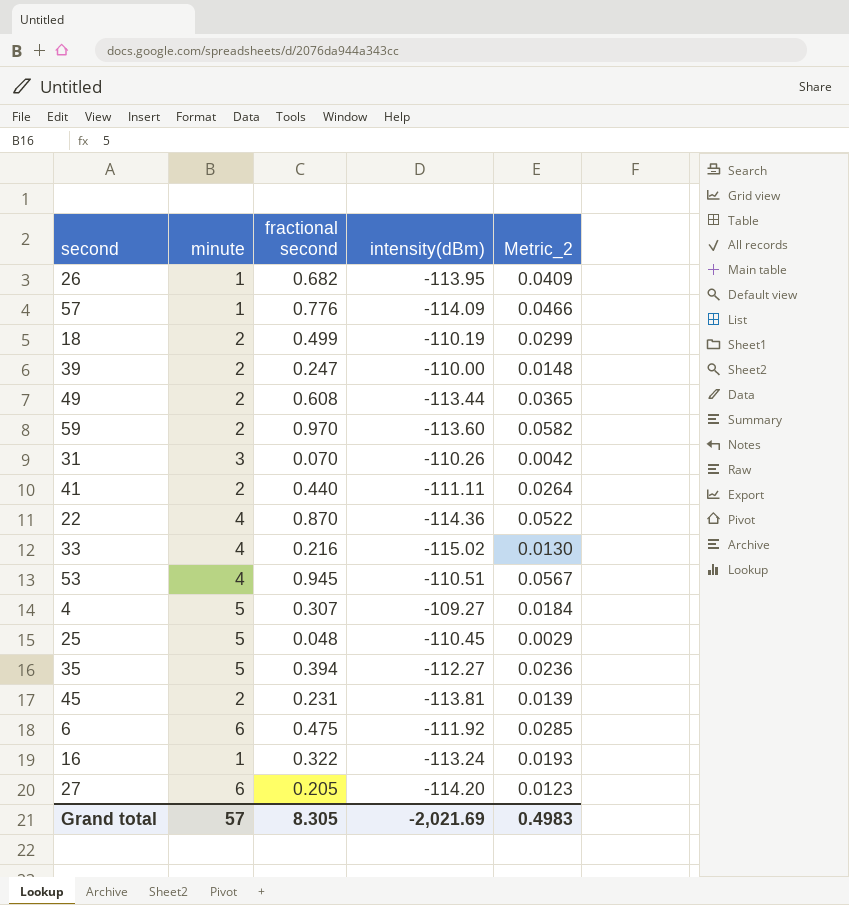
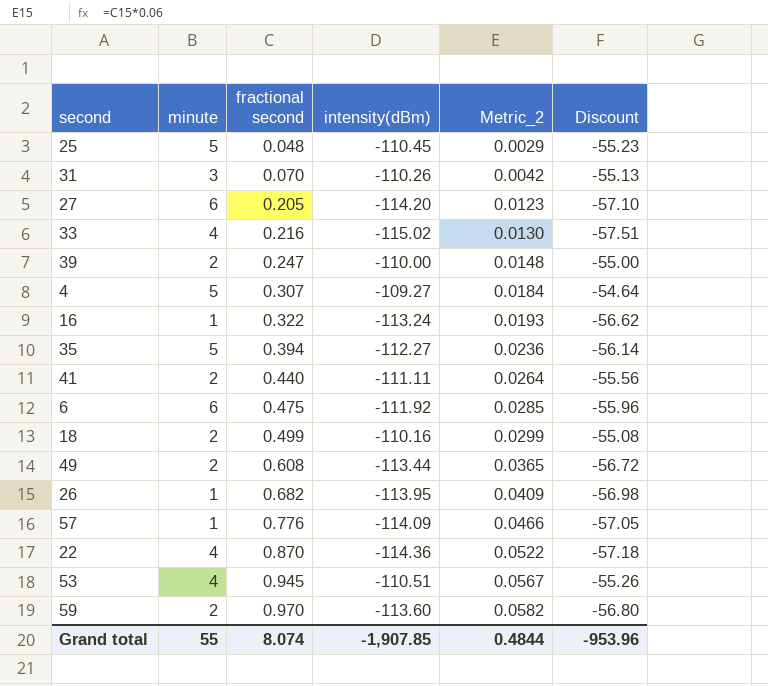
row order: none -> fractional second ascending
column Discount | formula: none -> [intensity(dBm)] * 0.5
row 45: 2 | 0.231 | -113.81 | 0.0139 -> none
18 | intensity(dBm): -110.19 -> -110.16
Grand total | minute: 57 -> 55
Grand total | fractional second: 8.305 -> 8.074
Grand total | intensity(dBm): -2,021.69 -> -1,907.85
Grand total | Metric_2: 0.4983 -> 0.4844

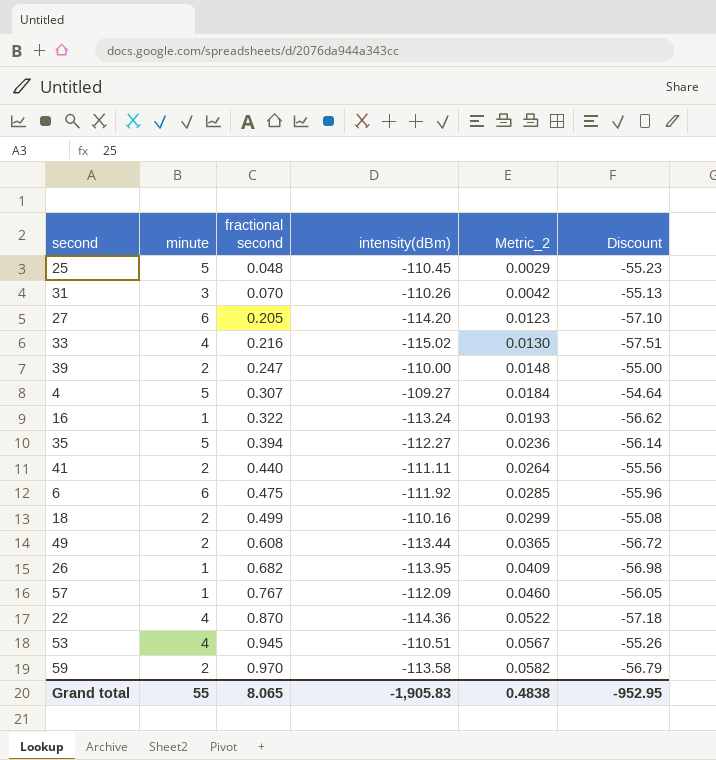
57 | fractional second: 0.776 -> 0.767
57 | intensity(dBm): -114.09 -> -112.09
57 | Metric_2: 0.0466 -> 0.0460
57 | Discount: -57.05 -> -56.05
59 | intensity(dBm): -113.60 -> -113.58
59 | Discount: -56.80 -> -56.79
Grand total | fractional second: 8.074 -> 8.065
Grand total | intensity(dBm): -1,907.85 -> -1,905.83
Grand total | Metric_2: 0.4844 -> 0.4838
Grand total | Discount: -953.96 -> -952.95

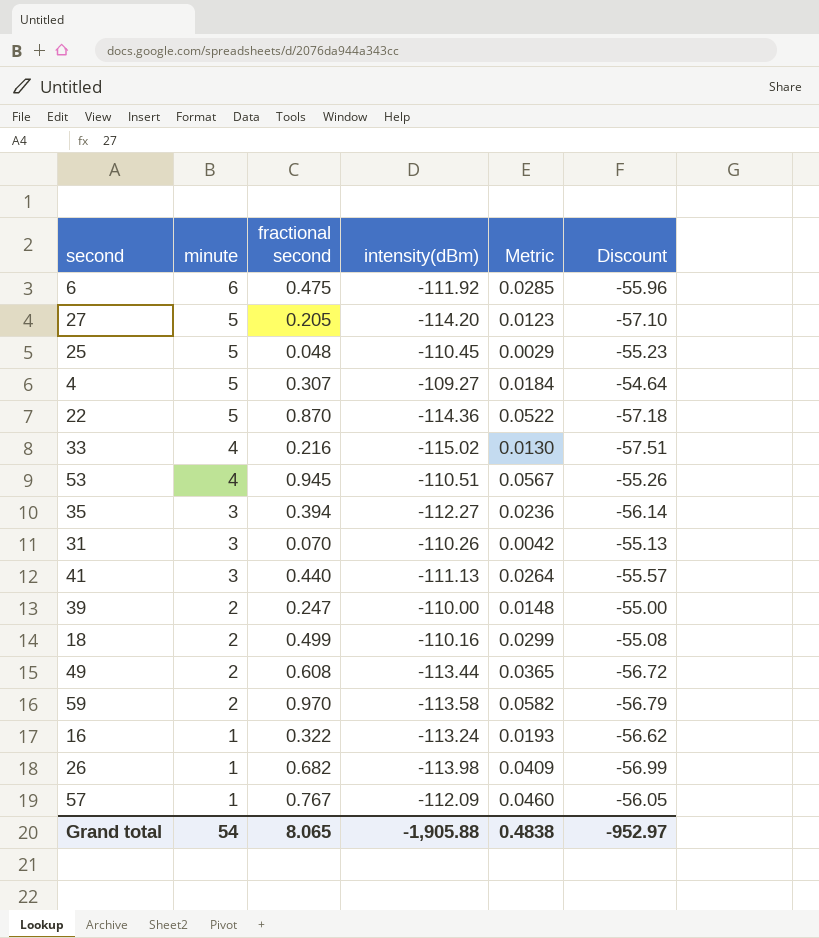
row order: fractional second ascending -> minute descending
column name: Metric_2 -> Metric
27 | minute: 6 -> 5
22 | minute: 4 -> 5
35 | minute: 5 -> 3
41 | minute: 2 -> 3
41 | intensity(dBm): -111.11 -> -111.13
41 | Discount: -55.56 -> -55.57
26 | intensity(dBm): -113.95 -> -113.98
26 | Discount: -56.98 -> -56.99
Grand total | minute: 55 -> 54
Grand total | intensity(dBm): -1,905.83 -> -1,905.88
Grand total | Discount: -952.95 -> -952.97

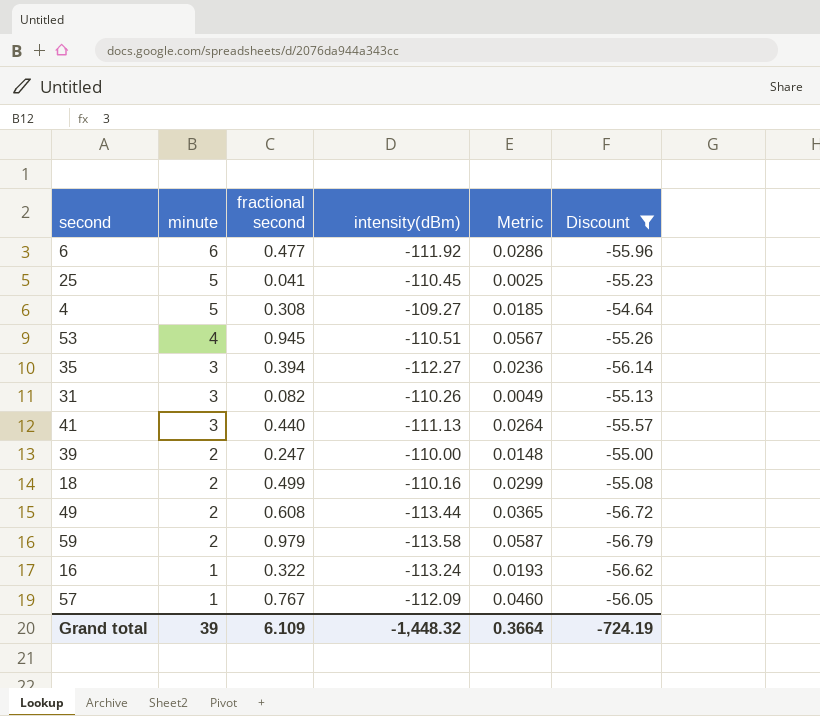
filter: none -> Discount >= -56.79
6 | fractional second: 0.475 -> 0.477
6 | Metric: 0.0285 -> 0.0286
25 | fractional second: 0.048 -> 0.041
25 | Metric: 0.0029 -> 0.0025
4 | fractional second: 0.307 -> 0.308
4 | Metric: 0.0184 -> 0.0185
31 | fractional second: 0.070 -> 0.082
31 | Metric: 0.0042 -> 0.0049
59 | fractional second: 0.970 -> 0.979
59 | Metric: 0.0582 -> 0.0587
Grand total | minute: 54 -> 39
Grand total | fractional second: 8.065 -> 6.109
Grand total | intensity(dBm): -1,905.88 -> -1,448.32
Grand total | Metric: 0.4838 -> 0.3664
Grand total | Discount: -952.97 -> -724.19

